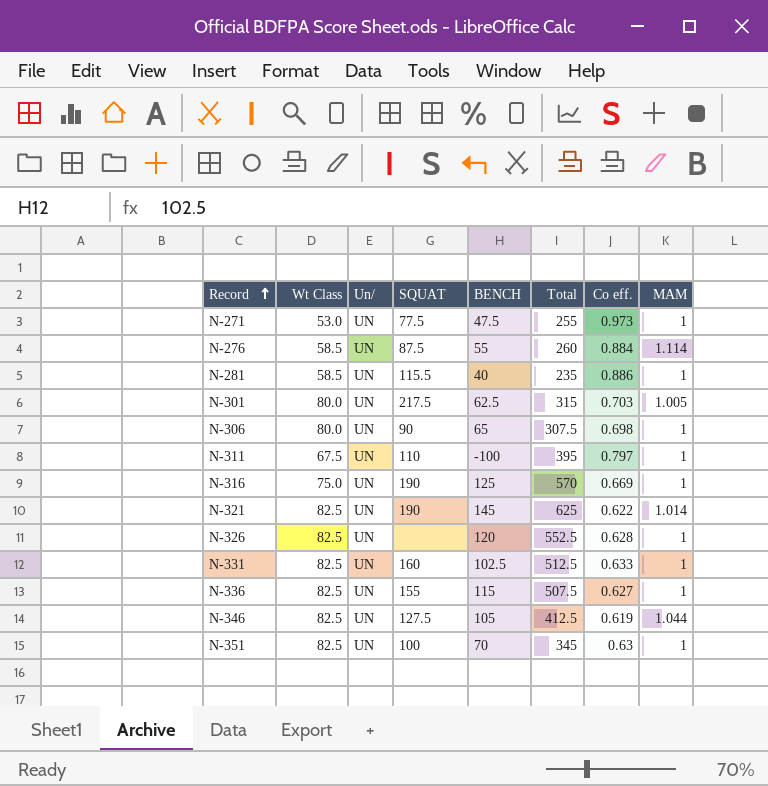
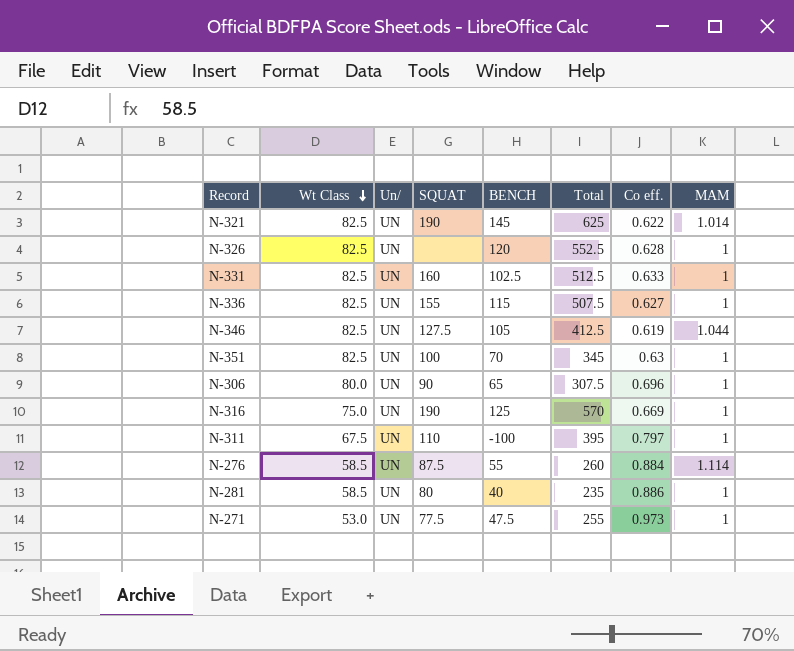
row order: Record ascending -> Wt Class descending
row N-301: 80.0 | UN | 217.5 | 62.5 | 315 | 0.703 | 1.005 -> none
N-306 | Co eff.: 0.698 -> 0.696
N-281 | SQUAT: 115.5 -> 80

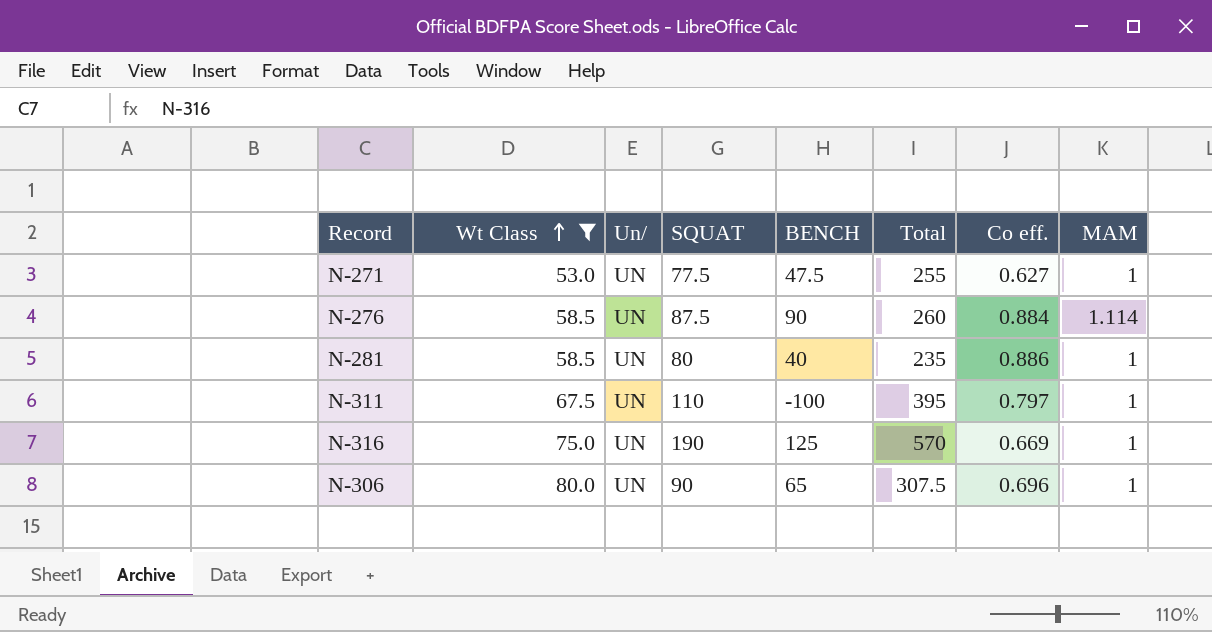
filter: none -> Wt Class != 82.5
row order: Wt Class descending -> Wt Class ascending
N-271 | Co eff.: 0.973 -> 0.627
N-276 | BENCH: 55 -> 90

